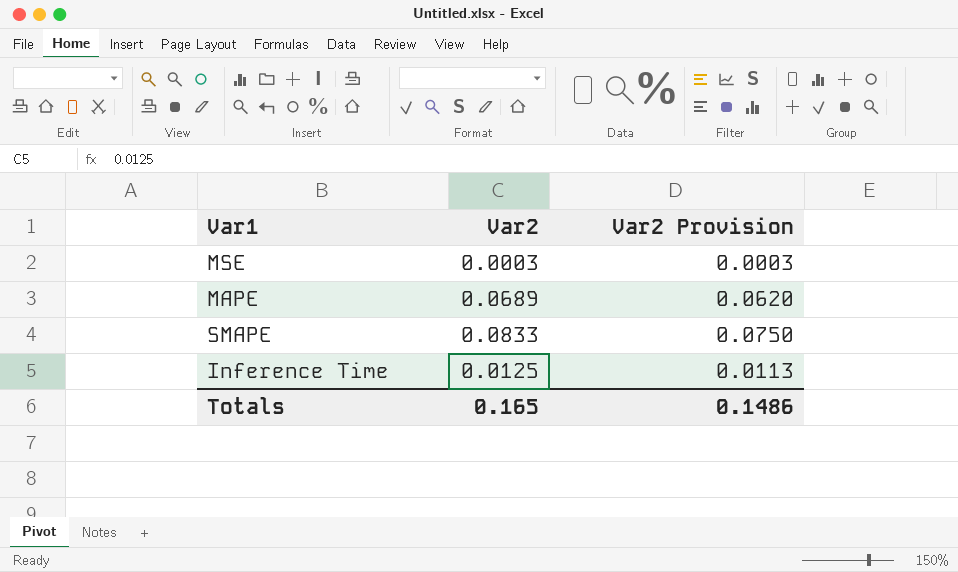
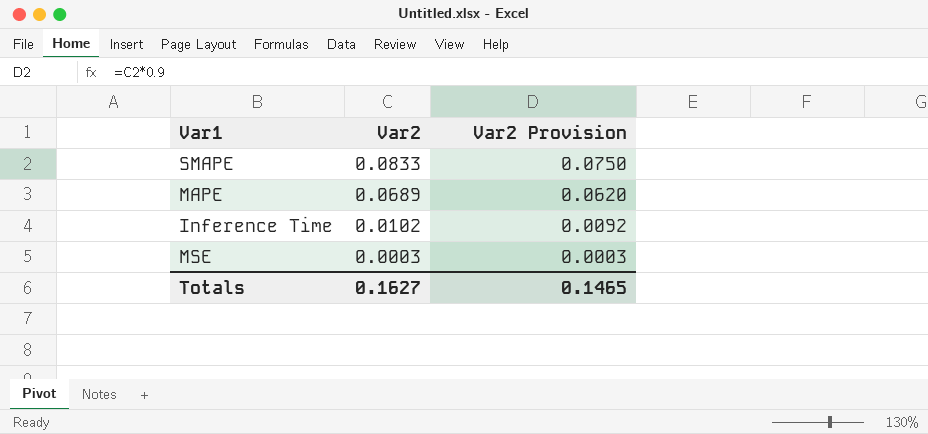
row order: none -> Var2 descending
Inference Time | Var2: 0.0125 -> 0.0102
Inference Time | Var2 Provision: 0.0113 -> 0.0092
Totals | Var2: 0.165 -> 0.1627
Totals | Var2 Provision: 0.1486 -> 0.1465

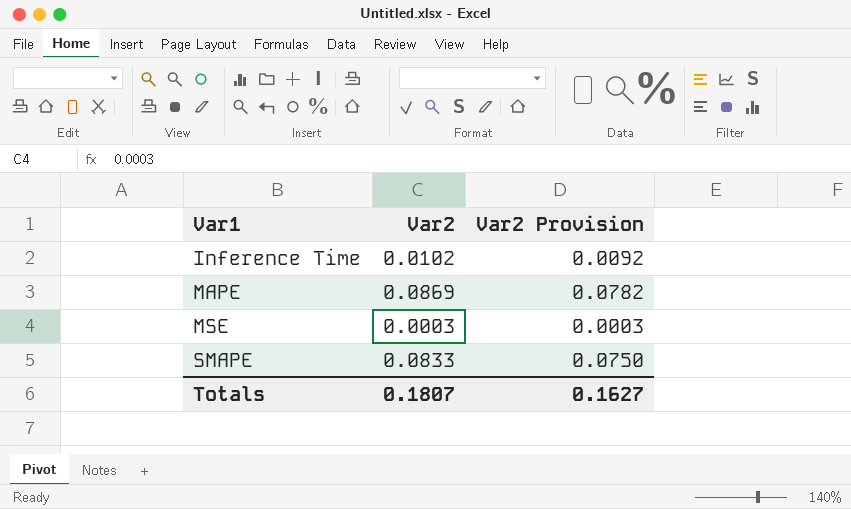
row order: Var2 descending -> Var1 ascending
MAPE | Var2: 0.0689 -> 0.0869
MAPE | Var2 Provision: 0.0620 -> 0.0782
Totals | Var2: 0.1627 -> 0.1807
Totals | Var2 Provision: 0.1465 -> 0.1627

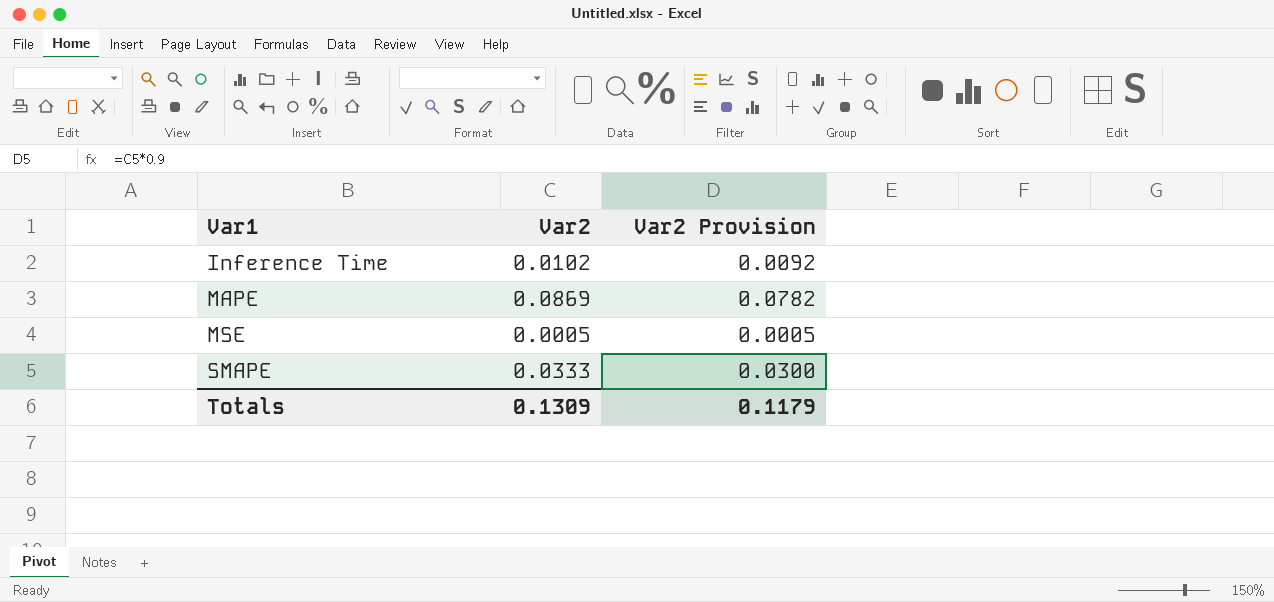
MSE | Var2: 0.0003 -> 0.0005
MSE | Var2 Provision: 0.0003 -> 0.0005
SMAPE | Var2: 0.0833 -> 0.0333
SMAPE | Var2 Provision: 0.0750 -> 0.0300
Totals | Var2: 0.1807 -> 0.1309
Totals | Var2 Provision: 0.1627 -> 0.1179

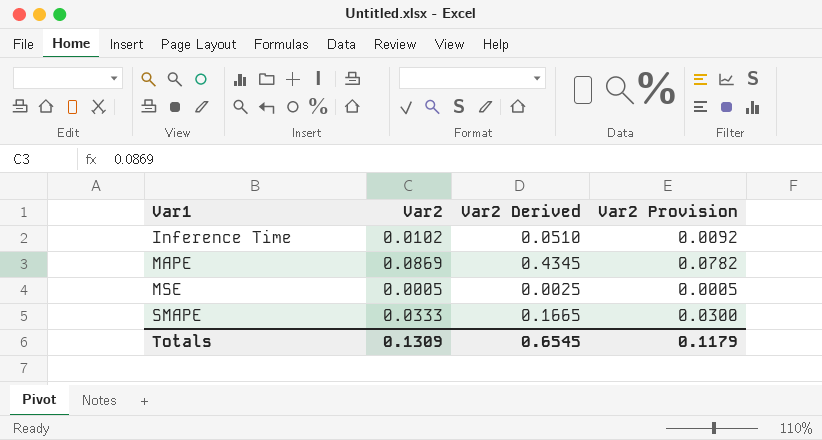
column Var2 Derived | formula: none -> [Var2] * 5

